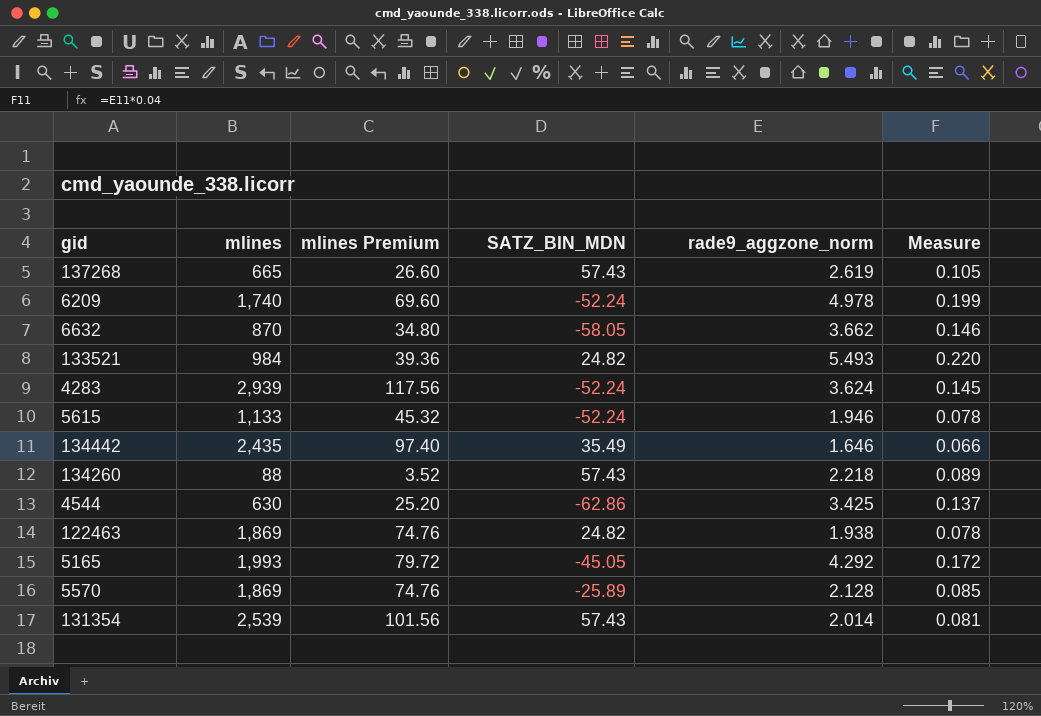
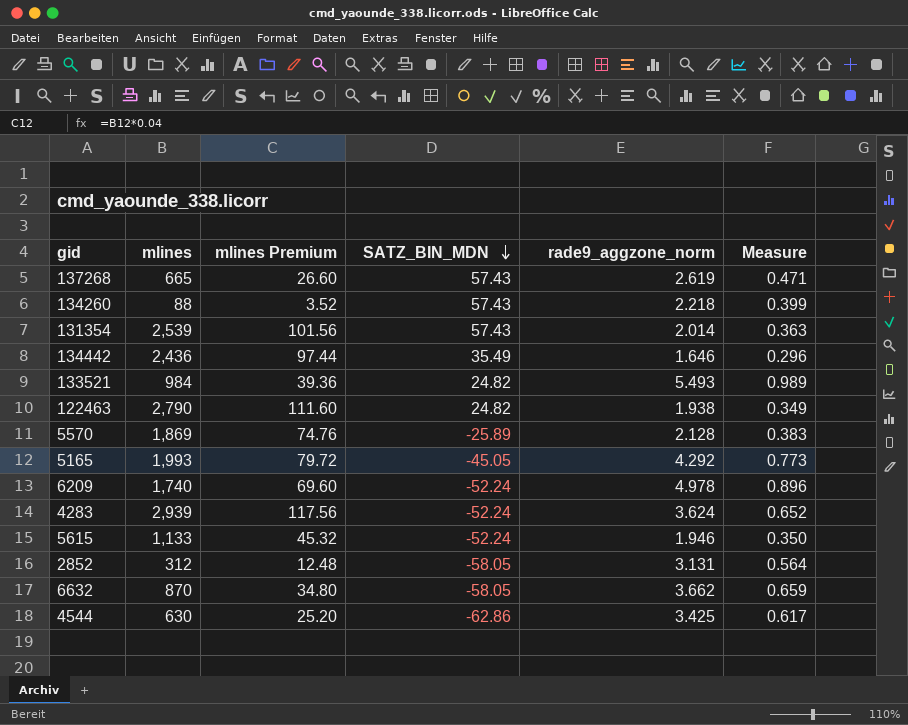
row order: none -> SATZ_BIN_MDN descending
column Measure | formula: [rade9_aggzone_norm] * 0.04 -> [rade9_aggzone_norm] * 0.18
134442 | mlines: 2,435 -> 2,436
134442 | mlines Premium: 97.40 -> 97.44
122463 | mlines: 1,869 -> 2,790
122463 | mlines Premium: 74.76 -> 111.60
row 2852: none -> 312 | 12.48 | -58.05 | 3.131 | 0.564

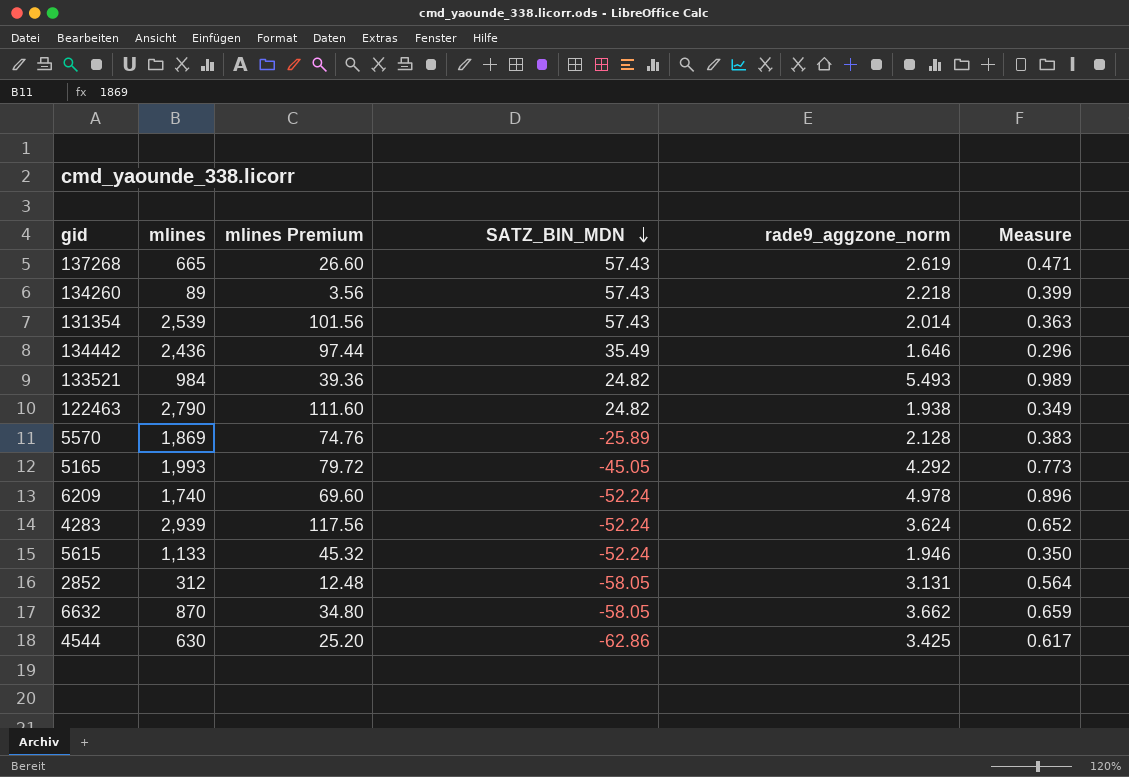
134260 | mlines: 88 -> 89
134260 | mlines Premium: 3.52 -> 3.56

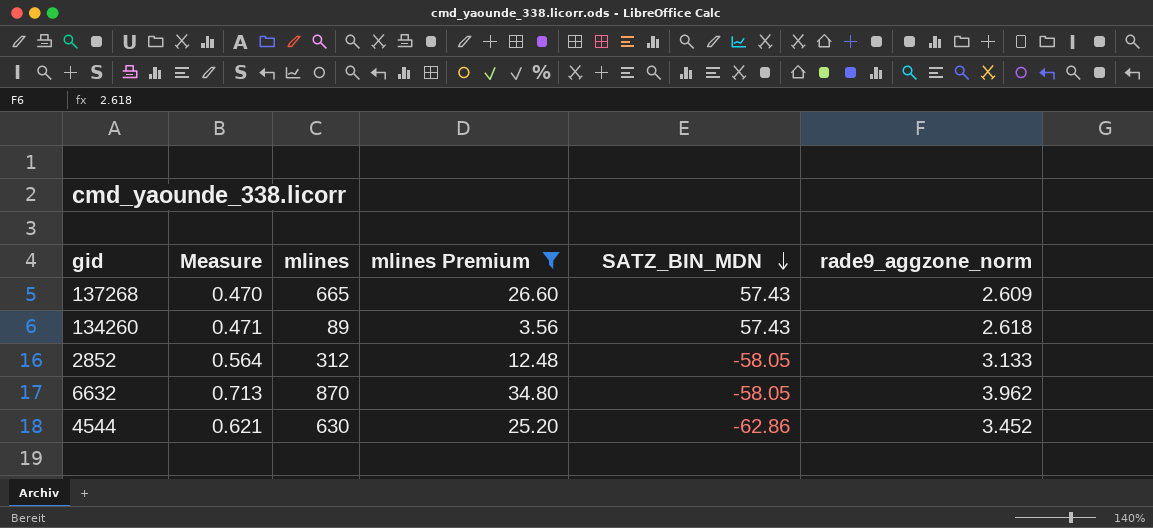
filter: none -> mlines Premium <= 34.80
column Measure | position: 6 -> 2
137268 | Measure: 0.471 -> 0.470
137268 | rade9_aggzone_norm: 2.619 -> 2.609
134260 | Measure: 0.399 -> 0.471
134260 | rade9_aggzone_norm: 2.218 -> 2.618
2852 | rade9_aggzone_norm: 3.131 -> 3.133
6632 | Measure: 0.659 -> 0.713
6632 | rade9_aggzone_norm: 3.662 -> 3.962
4544 | Measure: 0.617 -> 0.621
4544 | rade9_aggzone_norm: 3.425 -> 3.452

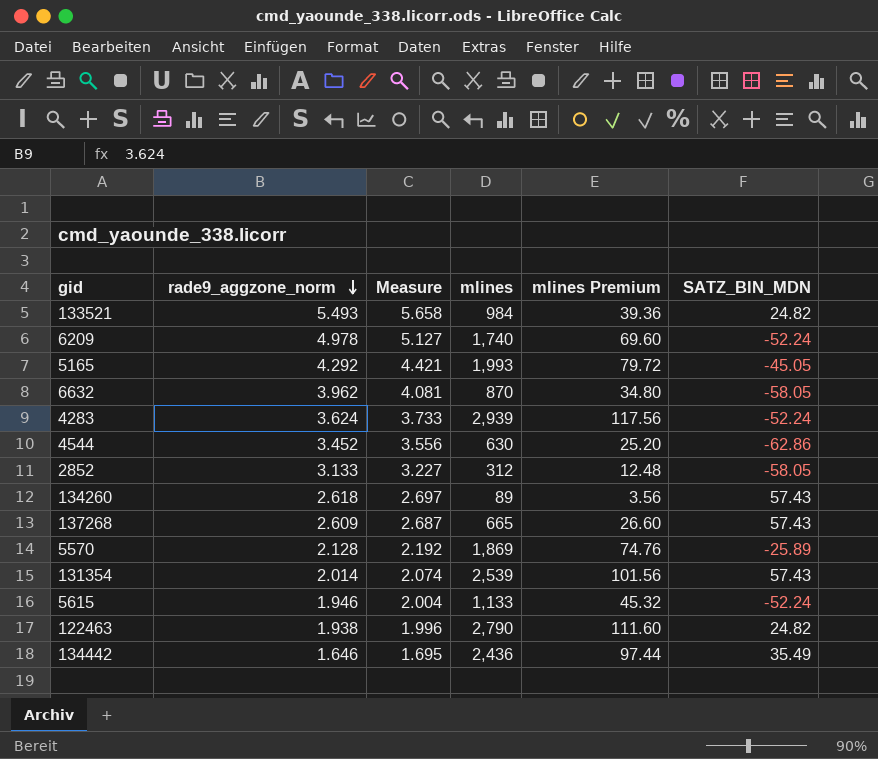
filter: mlines Premium <= 34.80 -> none
row order: SATZ_BIN_MDN descending -> rade9_aggzone_norm descending
column rade9_aggzone_norm | position: 6 -> 2
column Measure | formula: [rade9_aggzone_norm] * 0.18 -> [rade9_aggzone_norm] * 1.03

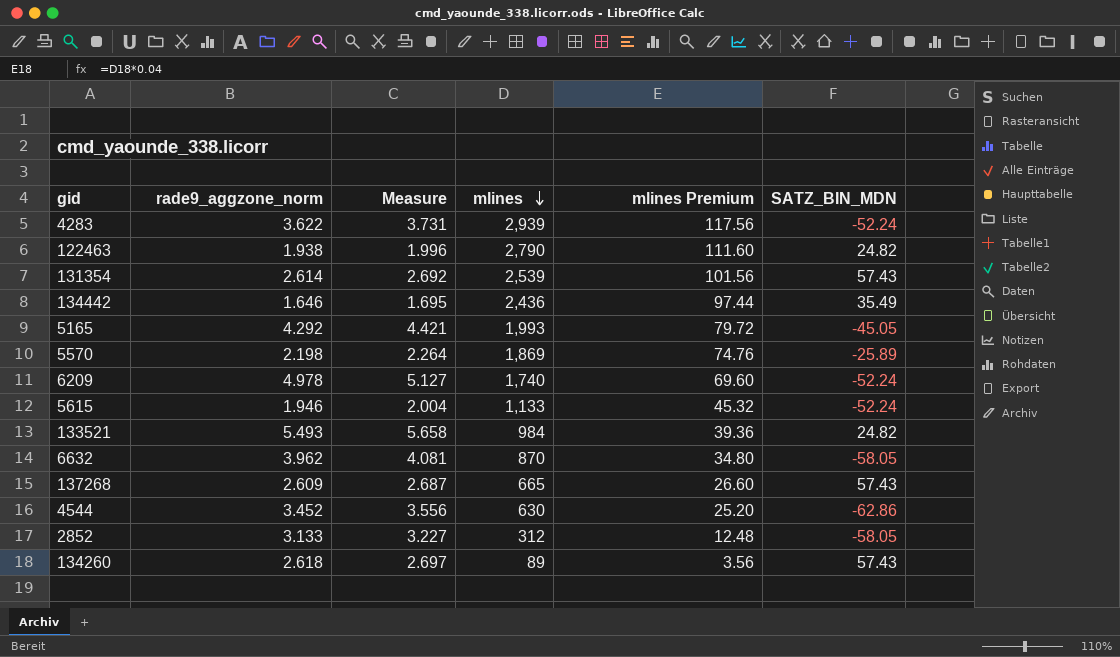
row order: rade9_aggzone_norm descending -> mlines descending
4283 | rade9_aggzone_norm: 3.624 -> 3.622
4283 | Measure: 3.733 -> 3.731
131354 | rade9_aggzone_norm: 2.014 -> 2.614
131354 | Measure: 2.074 -> 2.692
5570 | rade9_aggzone_norm: 2.128 -> 2.198
5570 | Measure: 2.192 -> 2.264

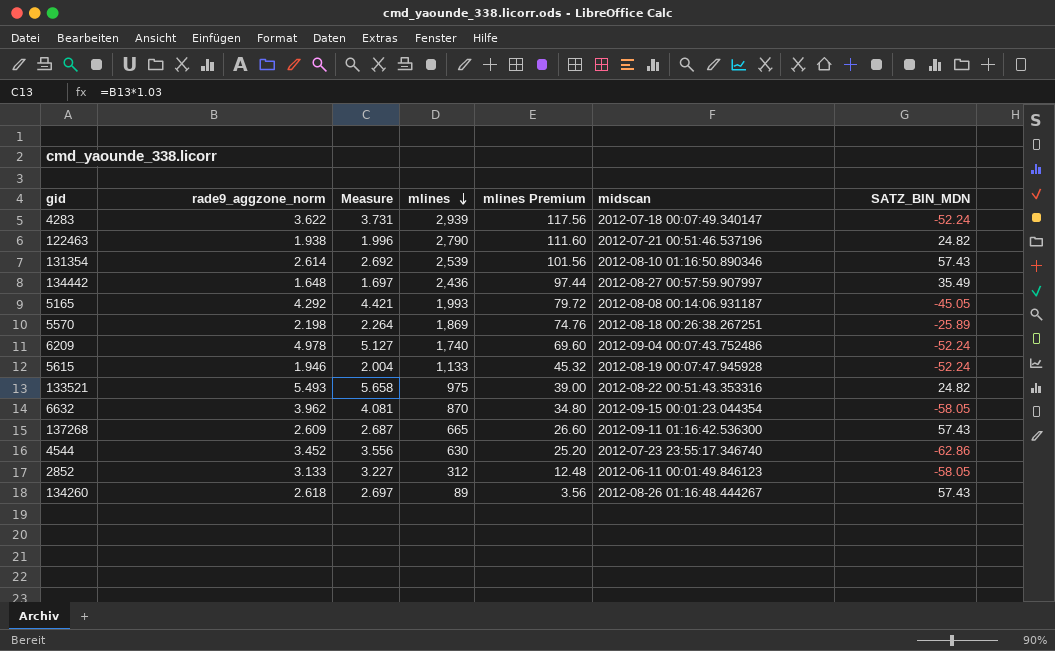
column midscan | position: none -> 6
134442 | rade9_aggzone_norm: 1.646 -> 1.648
134442 | Measure: 1.695 -> 1.697
133521 | mlines: 984 -> 975
133521 | mlines Premium: 39.36 -> 39.00

